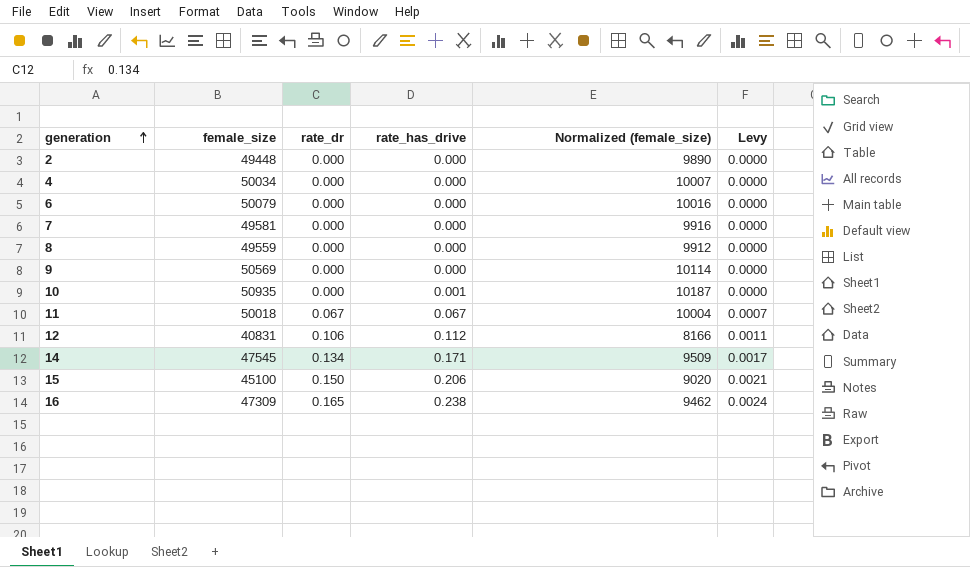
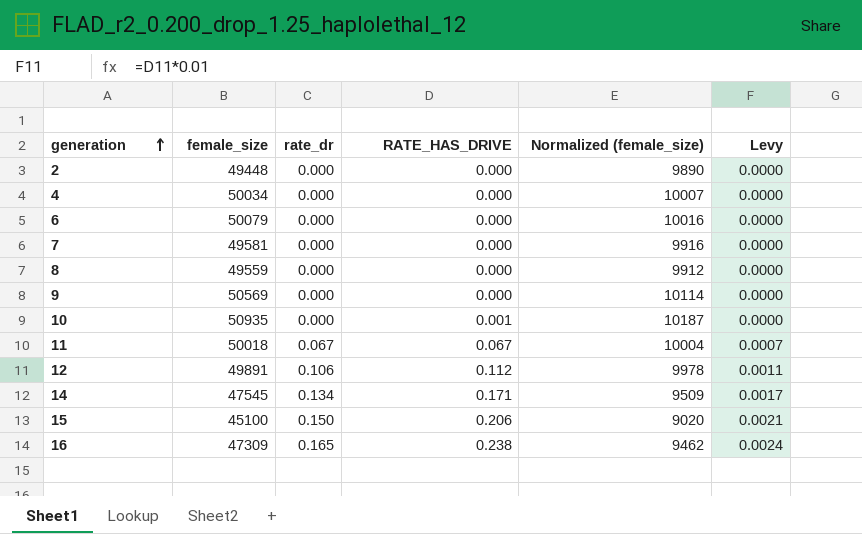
column name: rate_has_drive -> RATE_HAS_DRIVE
12 | female_size: 40831 -> 49891
12 | Normalized (female_size): 8166 -> 9978

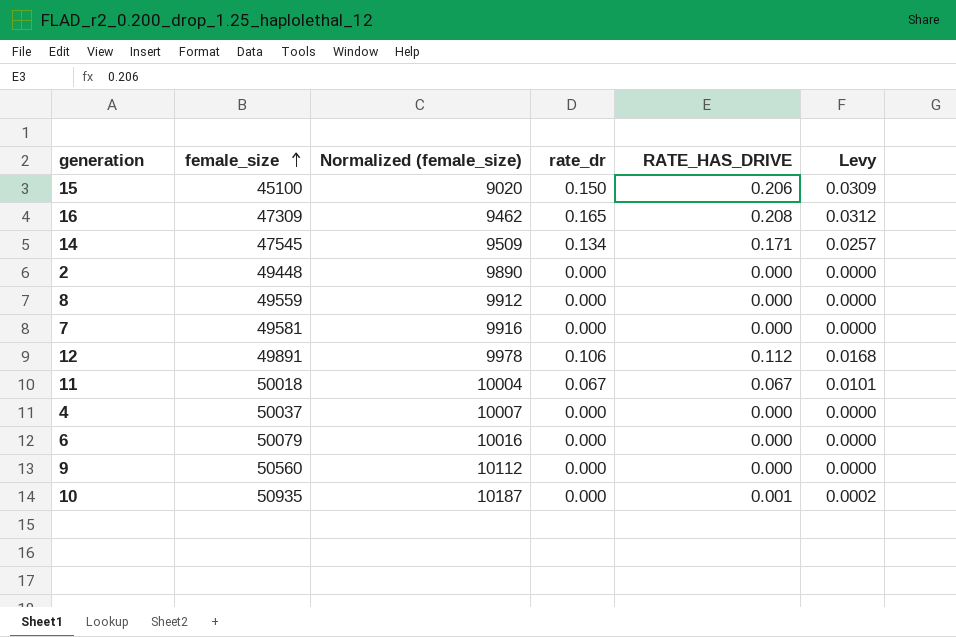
row order: generation ascending -> female_size ascending
column Normalized (female_size) | position: 5 -> 3
column Levy | formula: [RATE_HAS_DRIVE] * 0.01 -> [RATE_HAS_DRIVE] * 0.15
16 | RATE_HAS_DRIVE: 0.238 -> 0.208
4 | female_size: 50034 -> 50037
9 | female_size: 50569 -> 50560
9 | Normalized (female_size): 10114 -> 10112

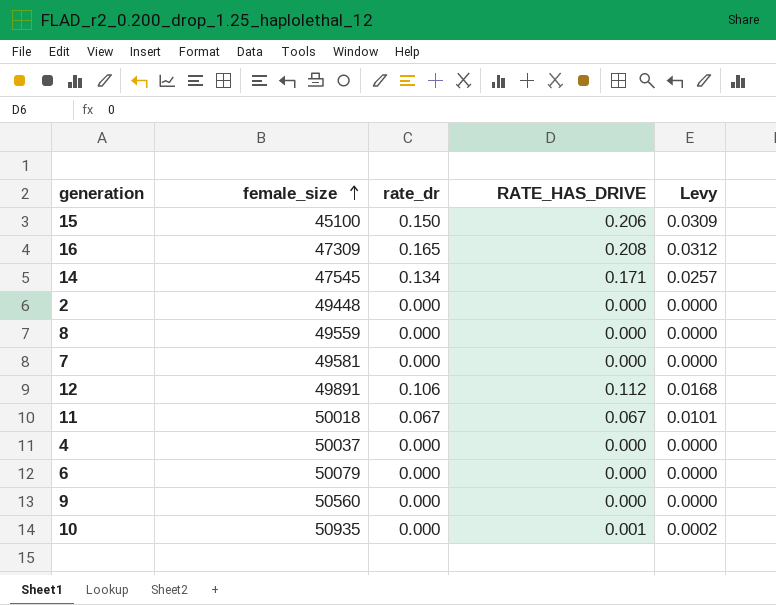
column Normalized (female_size) | formula: [female_size] * 0.2 -> none

